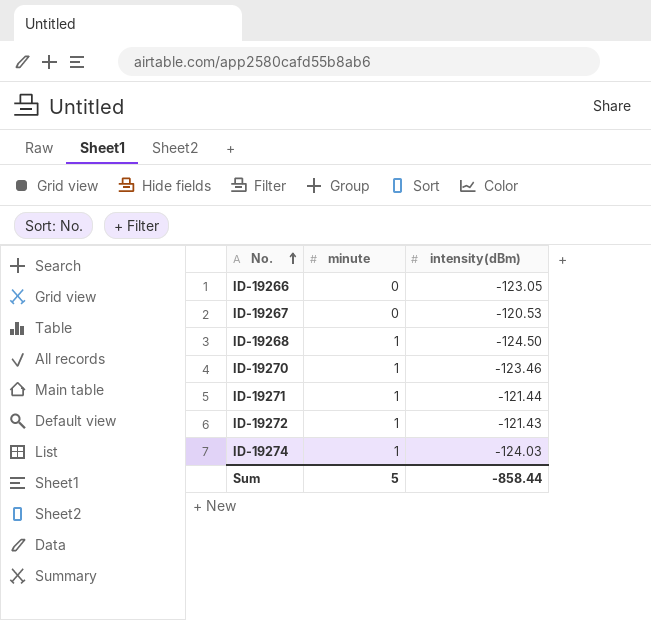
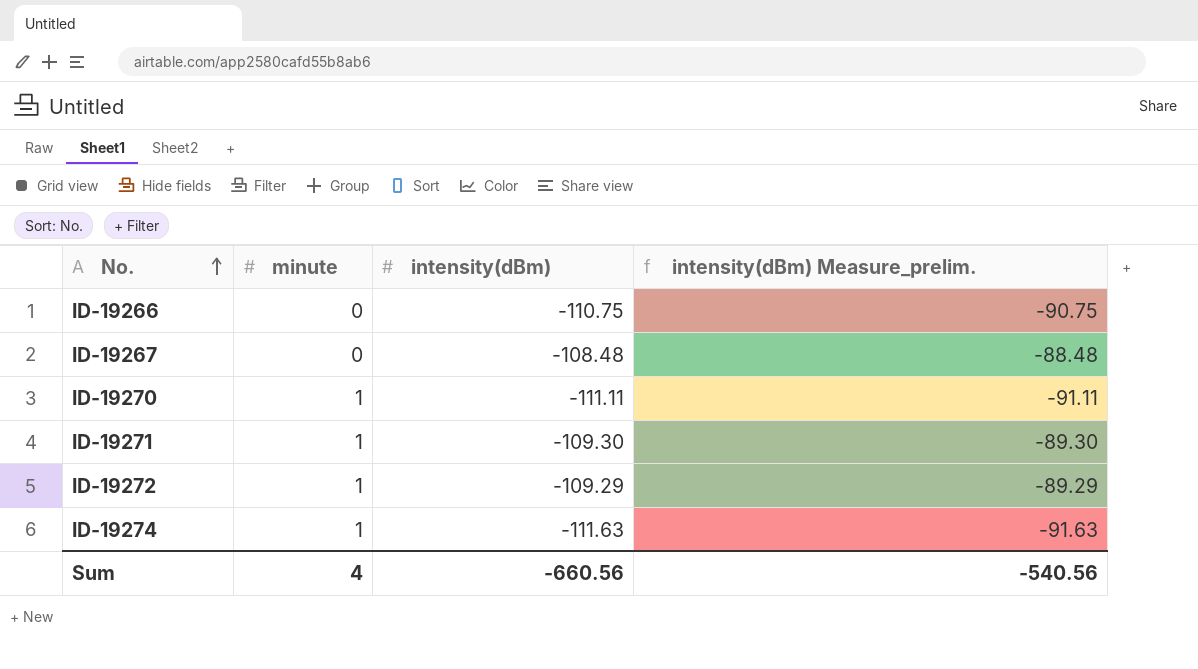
column intensity(dBm) Measure_prelim. | formula: none -> [intensity(dBm)] + 20
row ID-19268: 1 | -124.50 -> none
ID-19266 | intensity(dBm): -123.05 -> -110.75
ID-19267 | intensity(dBm): -120.53 -> -108.48
ID-19270 | intensity(dBm): -123.46 -> -111.11
ID-19271 | intensity(dBm): -121.44 -> -109.30
ID-19272 | intensity(dBm): -121.43 -> -109.29
ID-19274 | intensity(dBm): -124.03 -> -111.63
Sum | minute: 5 -> 4
Sum | intensity(dBm): -858.44 -> -660.56

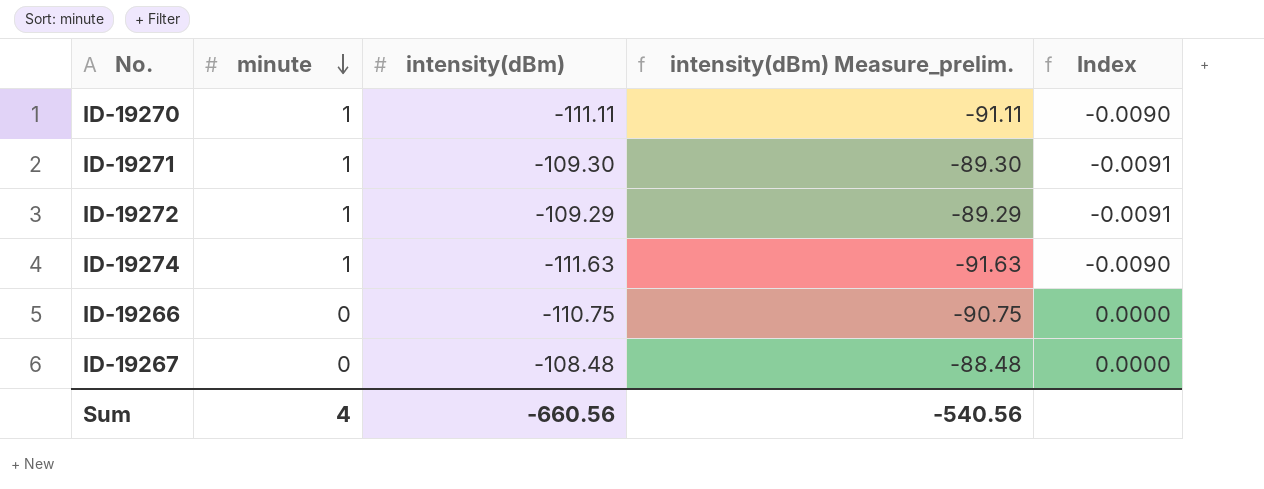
row order: No. ascending -> minute descending
column Index | formula: none -> [minute] / [intensity(dBm)]

